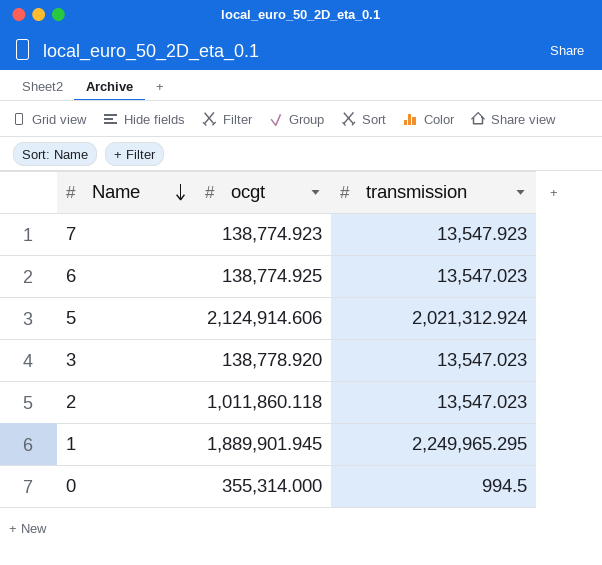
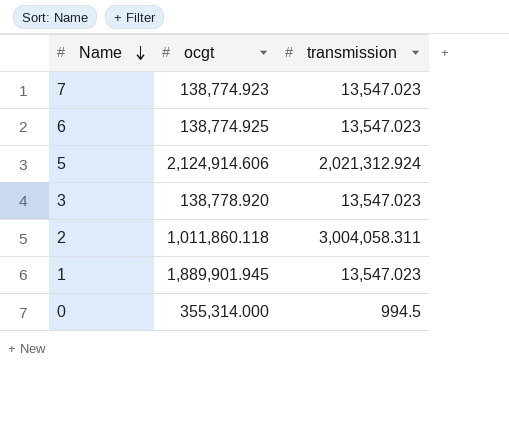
7 | transmission: 13,547.923 -> 13,547.023
2 | transmission: 13,547.023 -> 3,004,058.311
1 | transmission: 2,249,965.295 -> 13,547.023

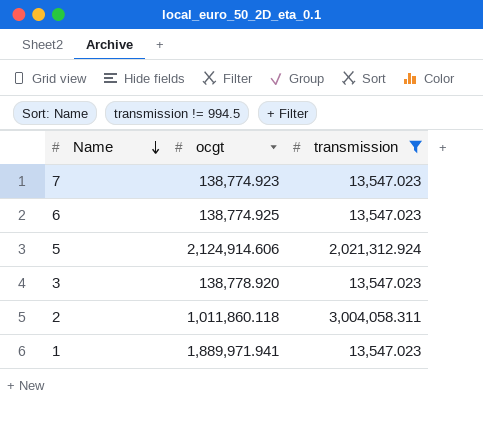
filter: none -> transmission != 994.5
1 | ocgt: 1,889,901.945 -> 1,889,971.941

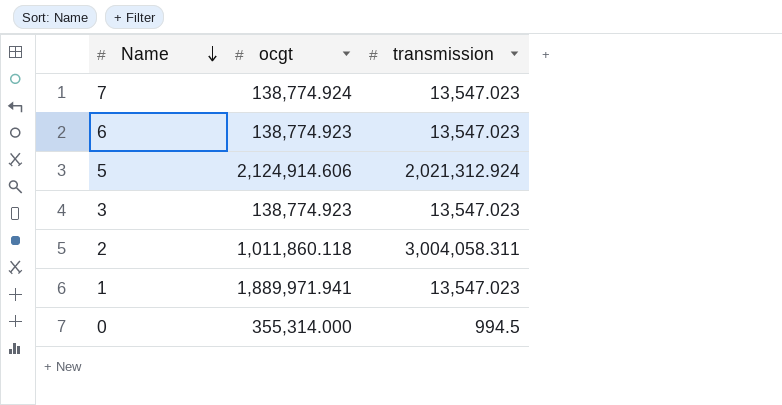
filter: transmission != 994.5 -> none
7 | ocgt: 138,774.923 -> 138,774.924
6 | ocgt: 138,774.925 -> 138,774.923
3 | ocgt: 138,778.920 -> 138,774.923

